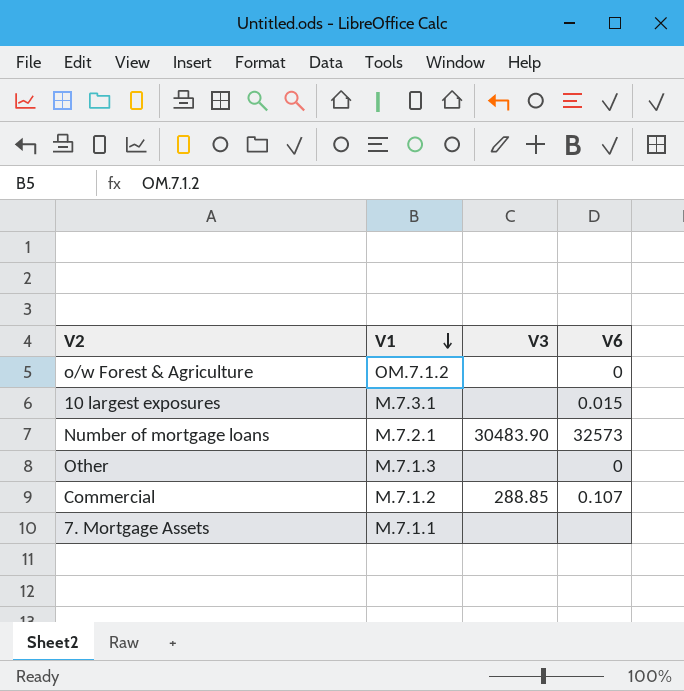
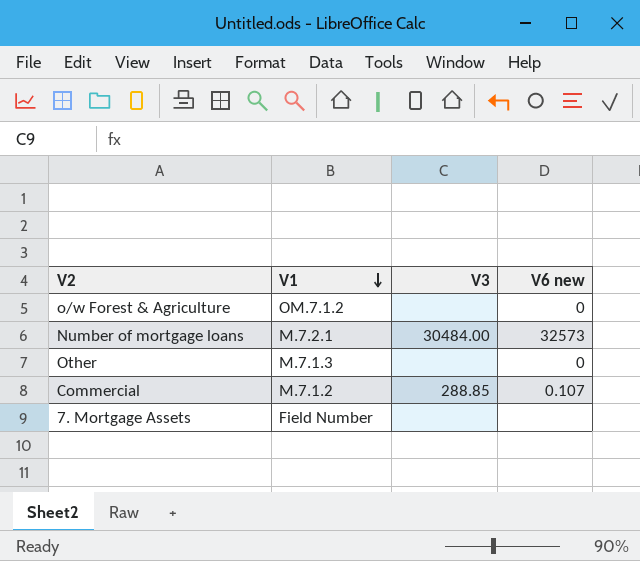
column name: V6 -> V6 new
row 10 largest exposures: M.7.3.1 | none | 0.015 -> none
Number of mortgage loans | V3: 30483.90 -> 30484.00
7. Mortgage Assets | V1: M.7.1.1 -> Field Number

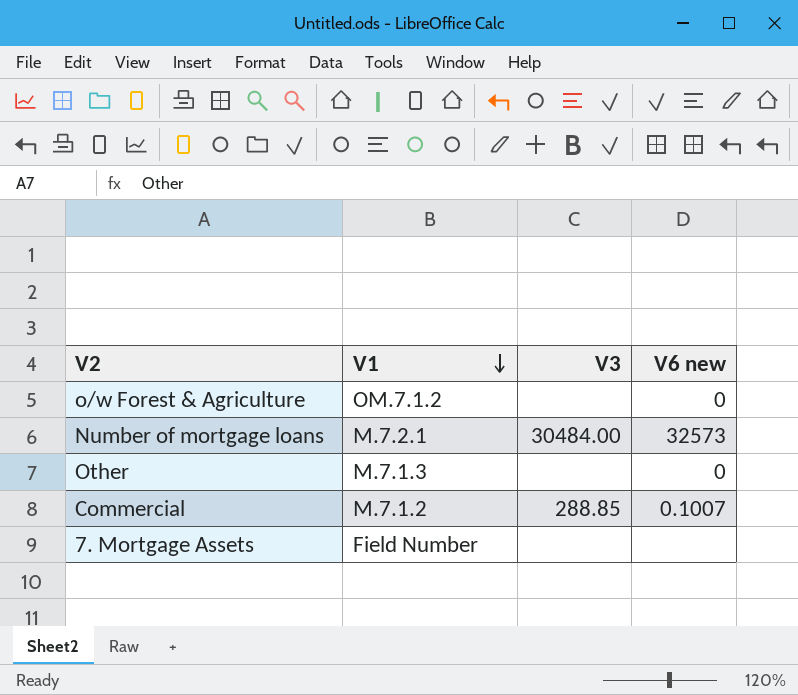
Commercial | V6 new: 0.107 -> 0.1007

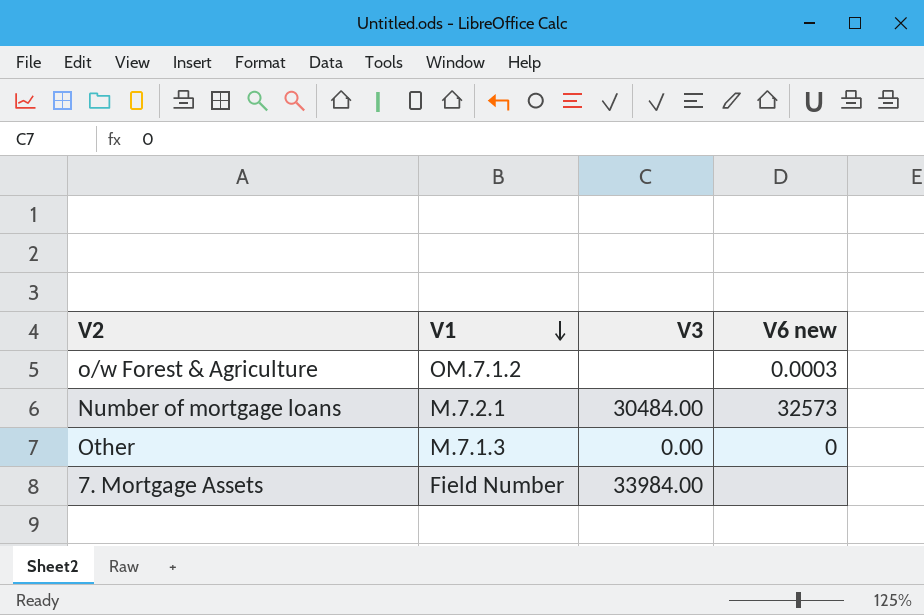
row Commercial: M.7.1.2 | 288.85 | 0.1007 -> none
o/w Forest & Agriculture | V6 new: 0 -> 0.0003
Other | V3: none -> 0.00
7. Mortgage Assets | V3: none -> 33984.00

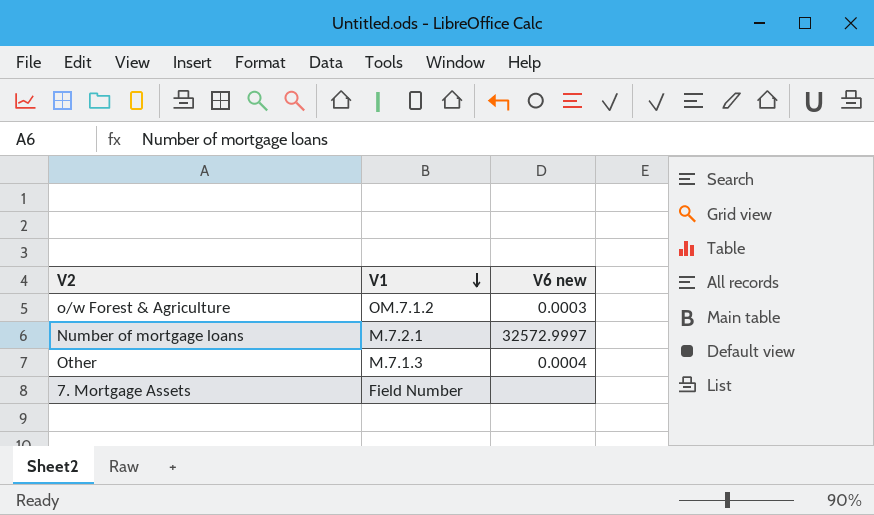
column V3 | position: 3 -> none
Number of mortgage loans | V6 new: 32573 -> 32572.9997
Other | V6 new: 0 -> 0.0004

